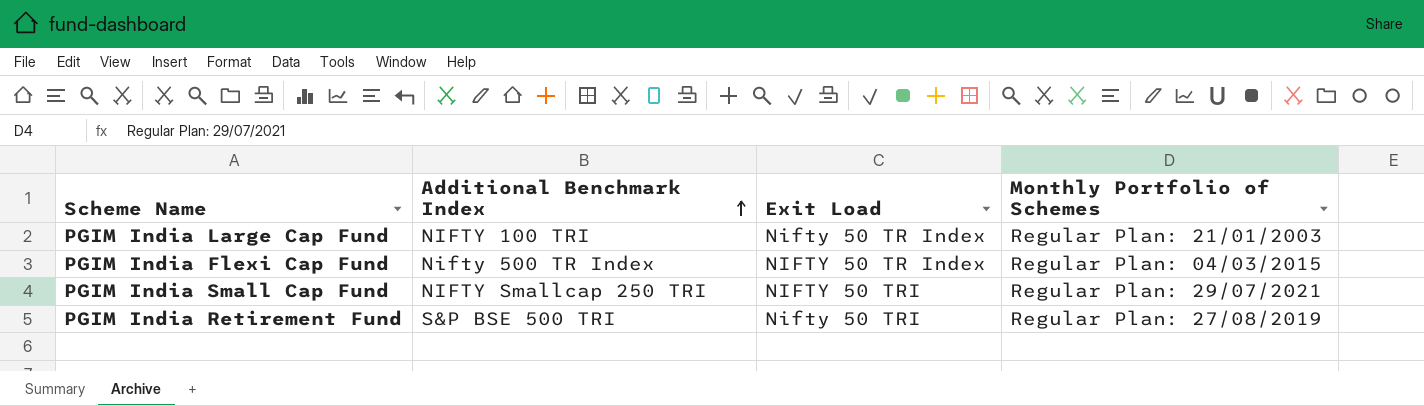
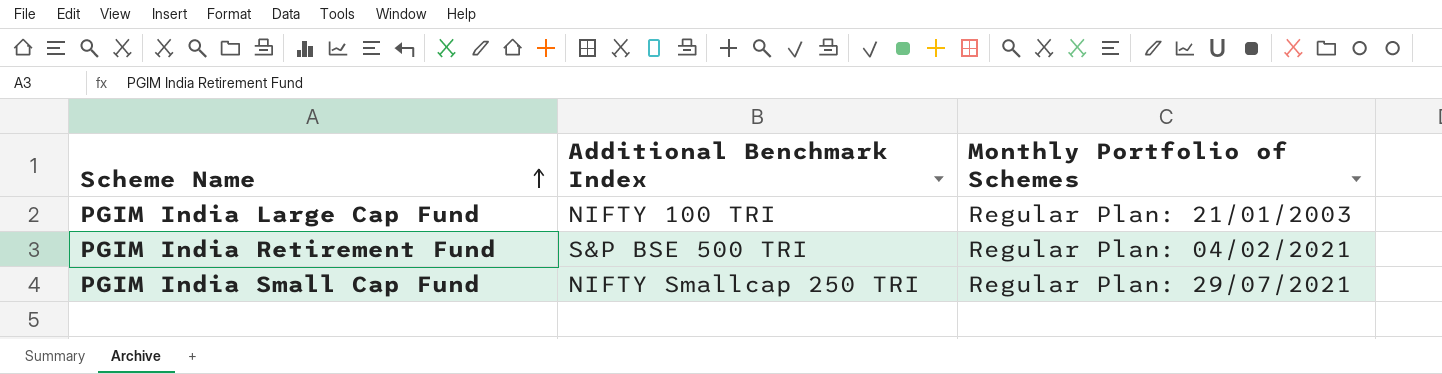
row order: Additional Benchmark Index ascending -> Scheme Name ascending
column Exit Load | position: 3 -> none
row PGIM India Flexi Cap Fund: Nifty 500 TR Index | NIFTY 50 TR Index | Regular Plan: 04/03/2015 -> none
PGIM India Retirement Fund | Monthly Portfolio of Schemes: Regular Plan: 27/08/2019 -> Regular Plan: 04/02/2021

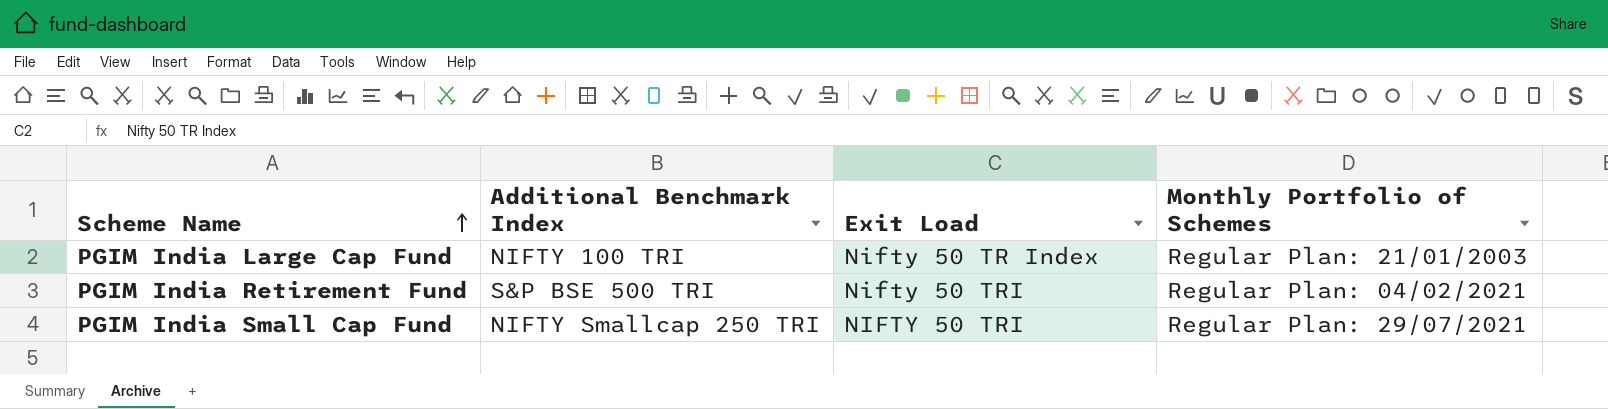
column Exit Load | position: none -> 3

